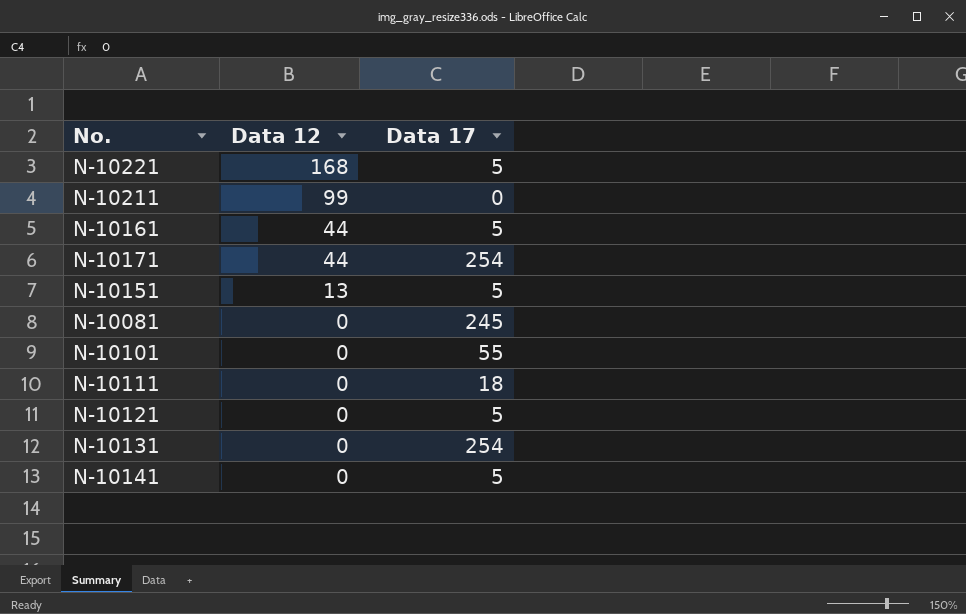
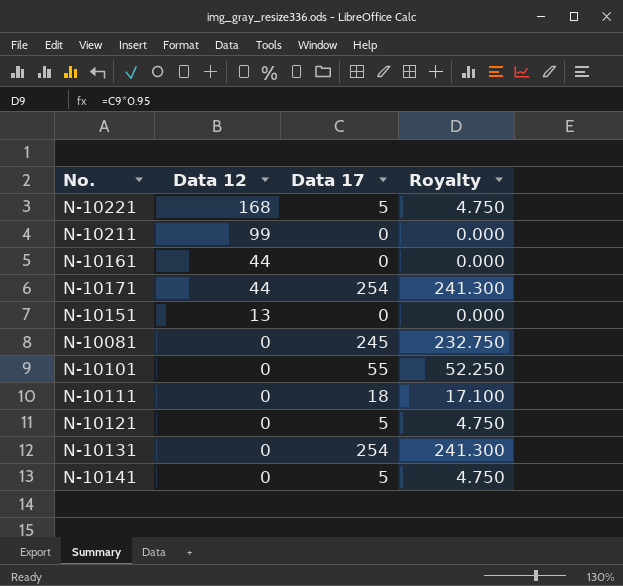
column Royalty | formula: none -> [Data 17] * 0.95
N-10161 | Data 17: 5 -> 0
N-10151 | Data 17: 5 -> 0

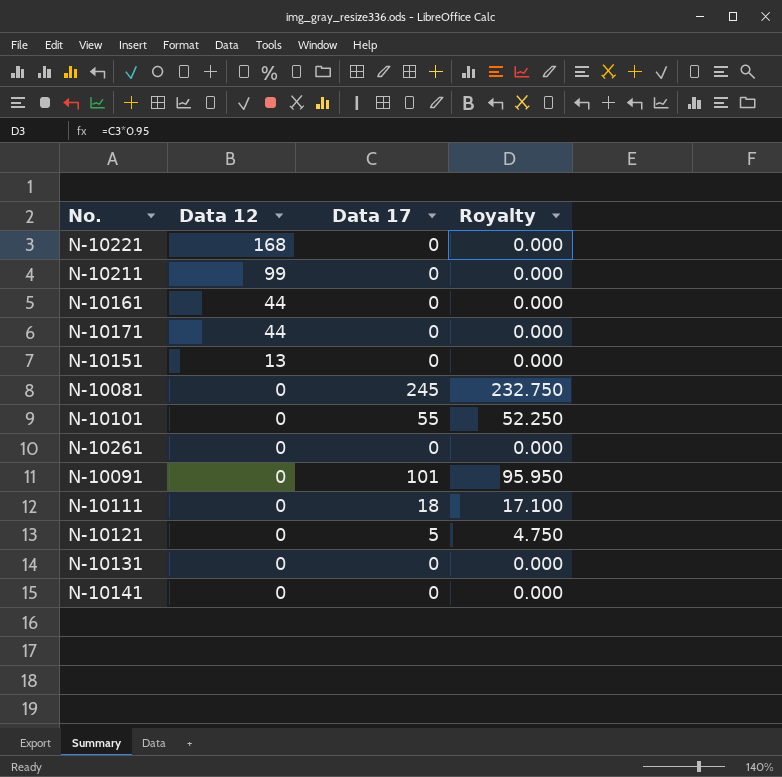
N-10221 | Data 17: 5 -> 0
N-10221 | Royalty: 4.750 -> 0.000
N-10171 | Data 17: 254 -> 0
N-10171 | Royalty: 241.300 -> 0.000
row N-10261: none -> 0 | 0 | 0.000
row N-10091: none -> 0 | 101 | 95.950
N-10131 | Data 17: 254 -> 0
N-10131 | Royalty: 241.300 -> 0.000
N-10141 | Data 17: 5 -> 0
N-10141 | Royalty: 4.750 -> 0.000

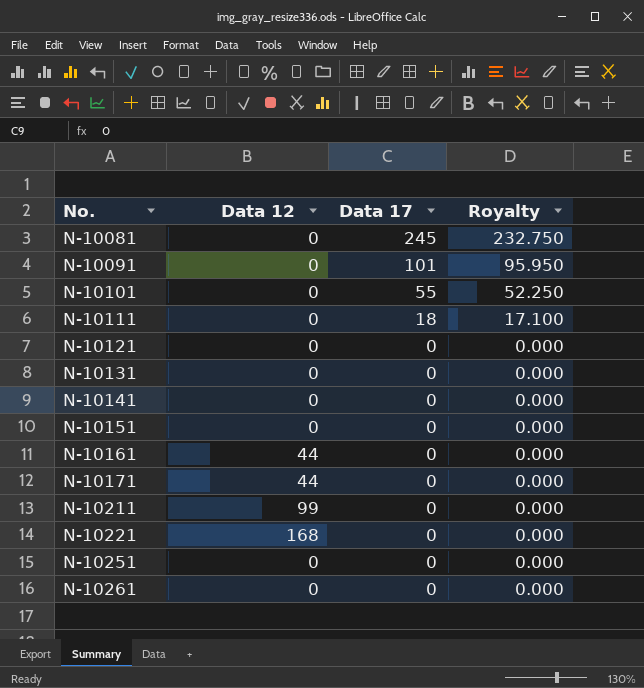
row order: Data 12 descending -> No. ascending
N-10121 | Data 17: 5 -> 0
N-10121 | Royalty: 4.750 -> 0.000
N-10151 | Data 12: 13 -> 0
row N-10251: none -> 0 | 0 | 0.000

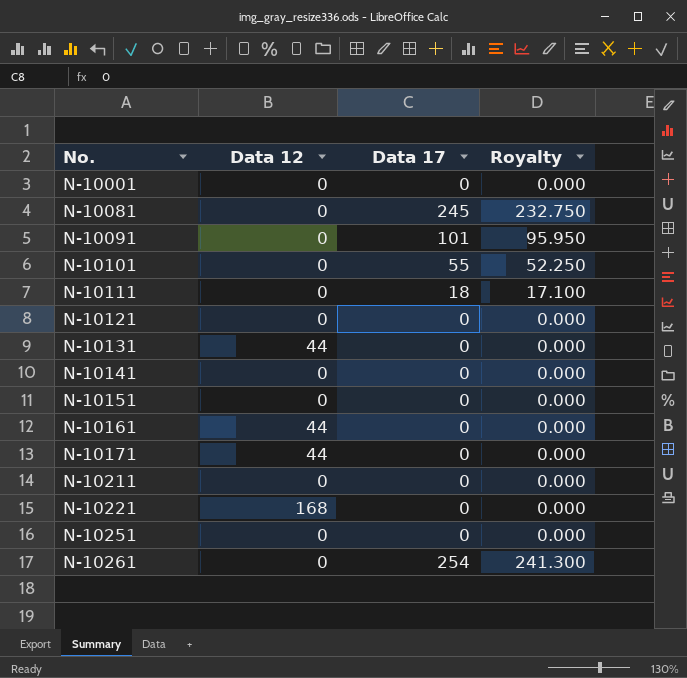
row N-10001: none -> 0 | 0 | 0.000
N-10131 | Data 12: 0 -> 44
N-10211 | Data 12: 99 -> 0
N-10261 | Data 17: 0 -> 254
N-10261 | Royalty: 0.000 -> 241.300

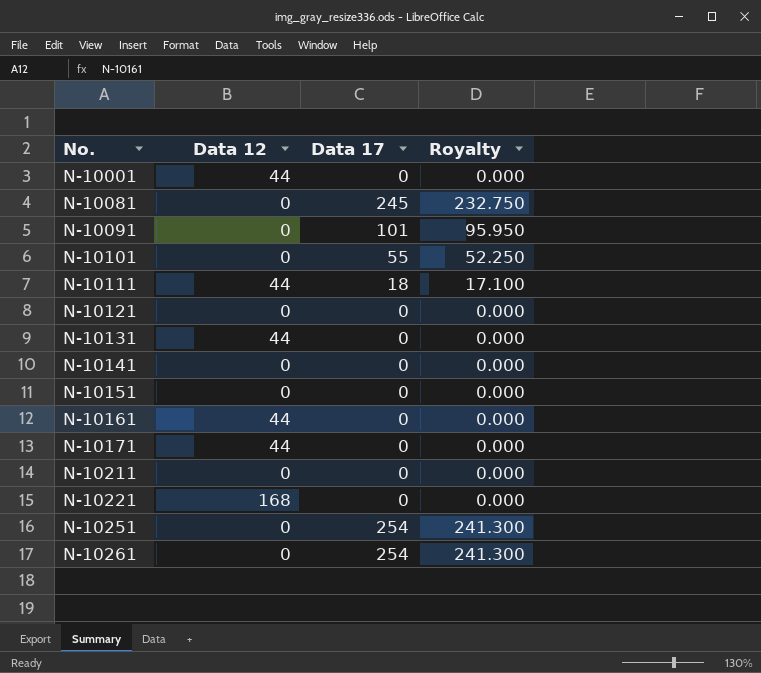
N-10001 | Data 12: 0 -> 44
N-10111 | Data 12: 0 -> 44
N-10251 | Data 17: 0 -> 254
N-10251 | Royalty: 0.000 -> 241.300

